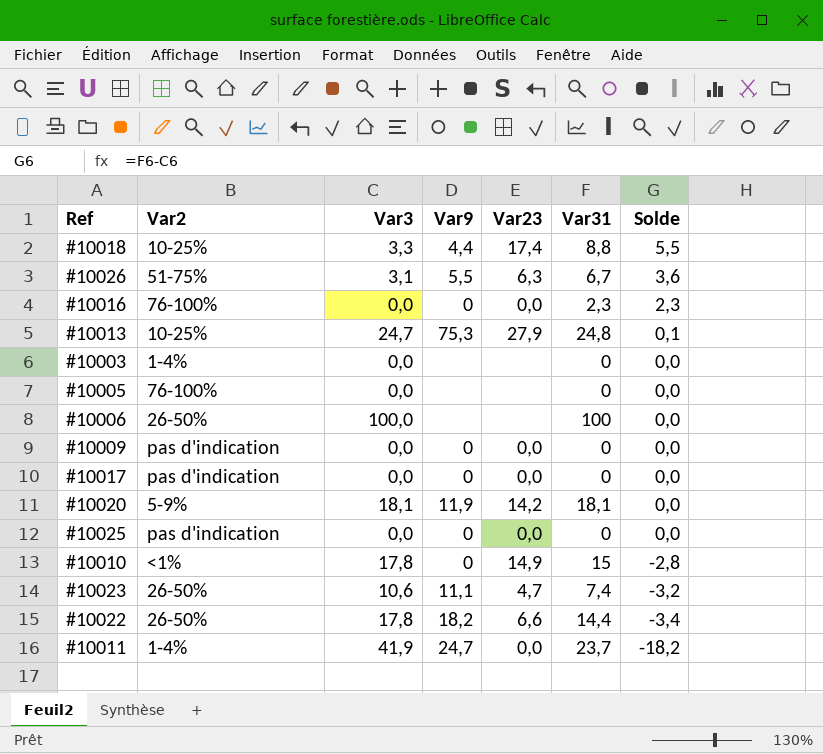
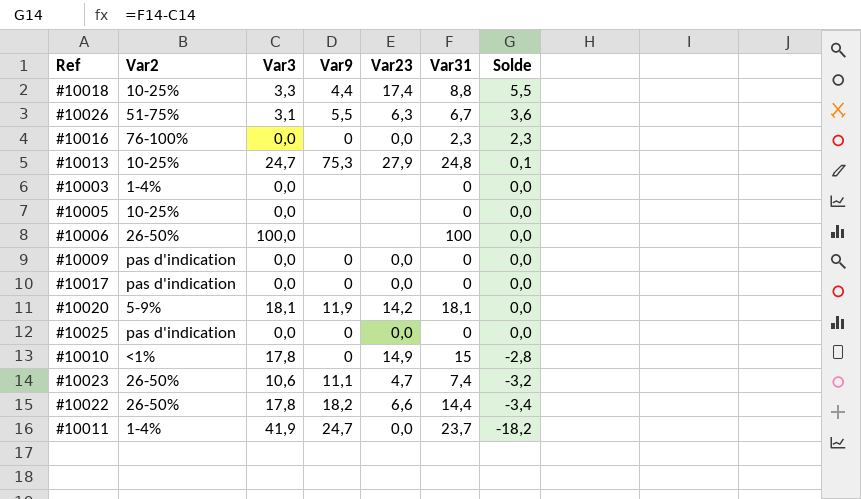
#10005 | Var2: 76-100% -> 10-25%

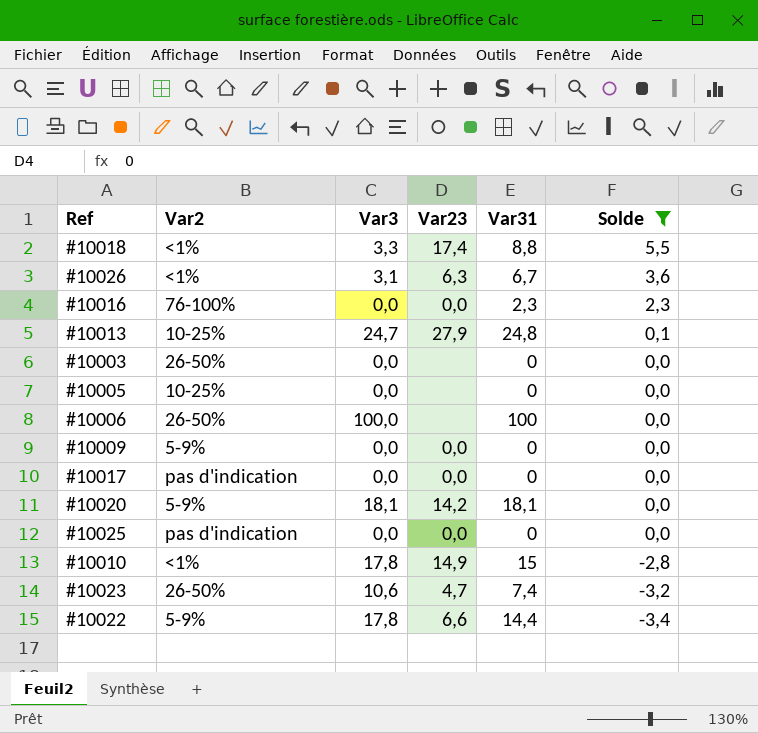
filter: none -> Solde != -18,2
column Var9 | position: 4 -> none
#10018 | Var2: 10-25% -> <1%
#10026 | Var2: 51-75% -> <1%
#10003 | Var2: 1-4% -> 26-50%
#10009 | Var2: pas d'indication -> 5-9%
#10022 | Var2: 26-50% -> 5-9%

